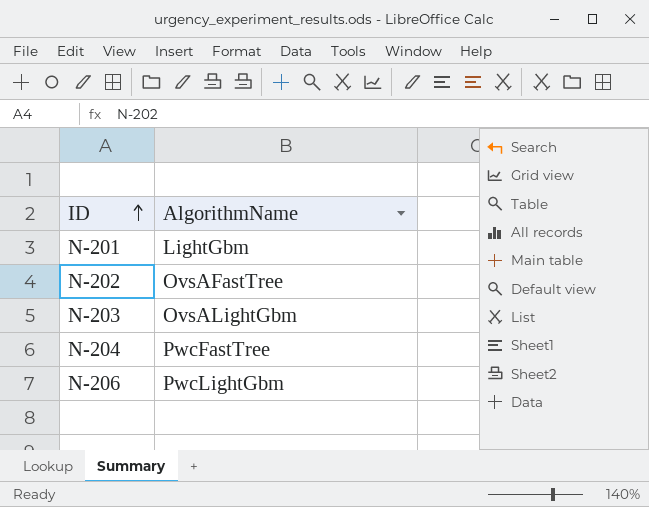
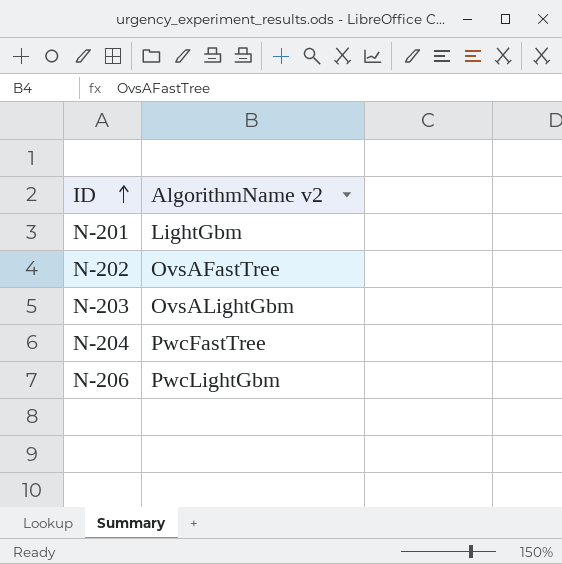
column name: AlgorithmName -> AlgorithmName v2

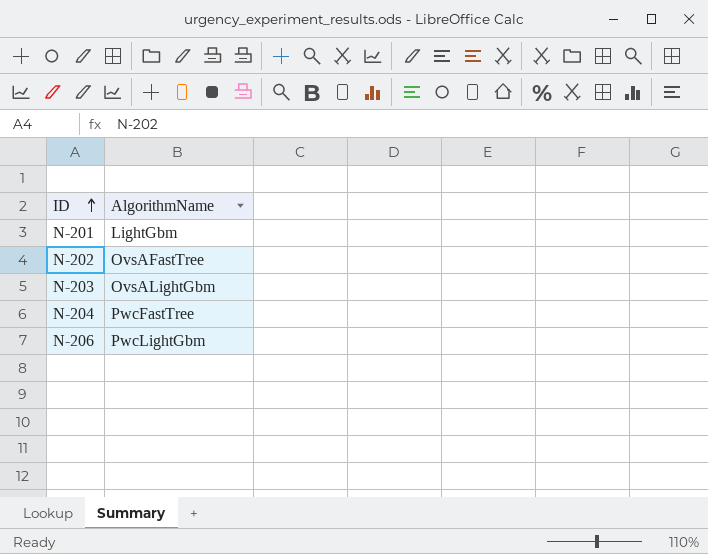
column name: AlgorithmName v2 -> AlgorithmName

